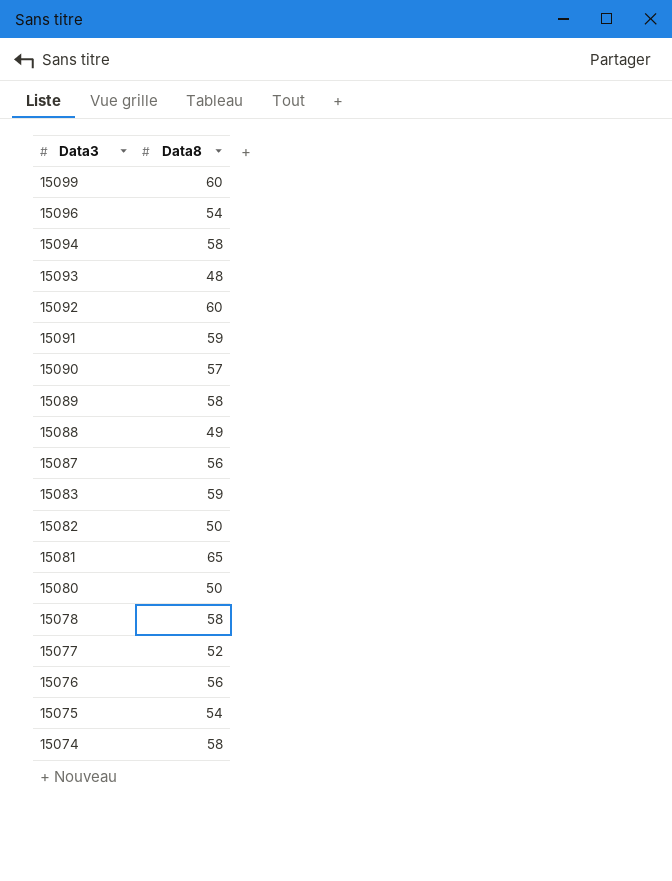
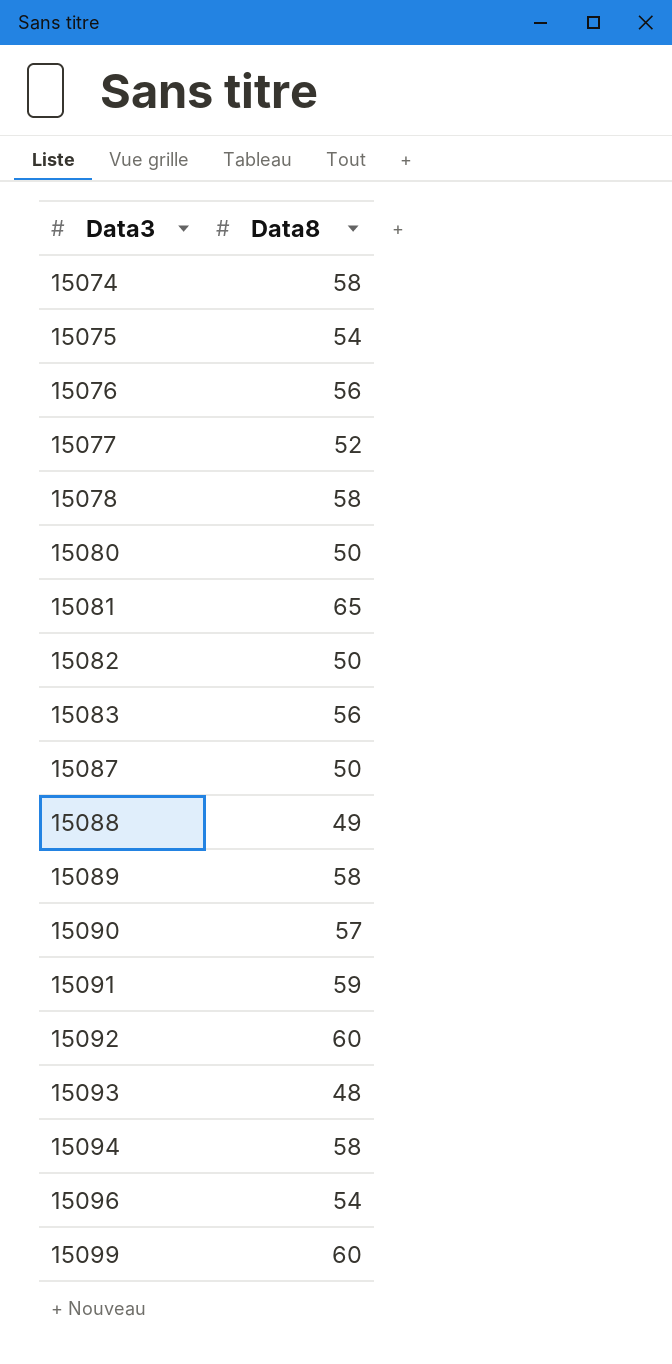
row order: Data3 descending -> Data3 ascending
15083 | Data8: 59 -> 56
15087 | Data8: 56 -> 50

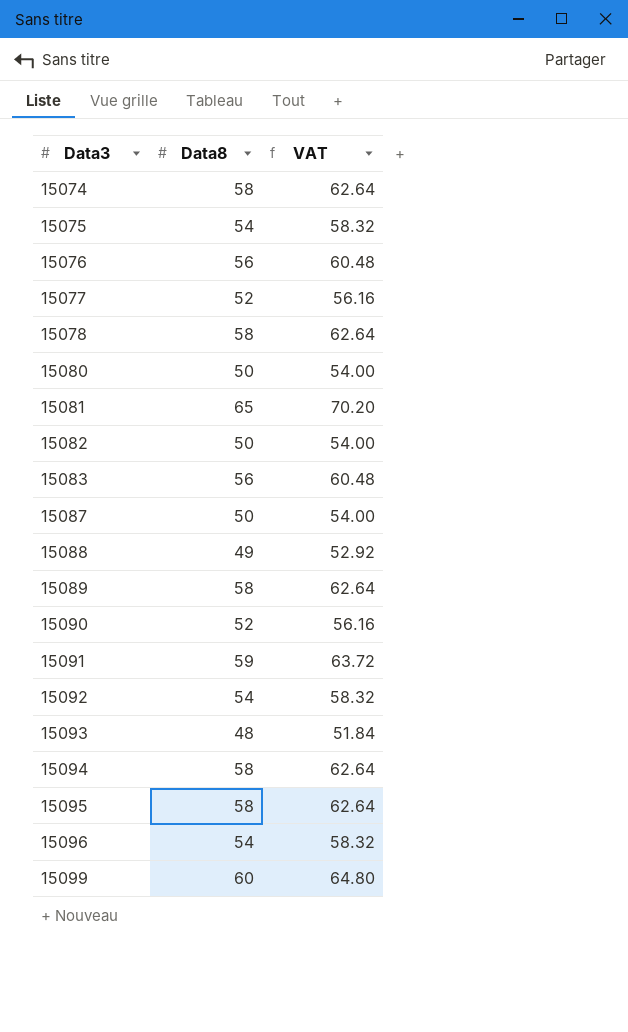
column VAT | formula: none -> [Data8] * 1.08
15090 | Data8: 57 -> 52
15092 | Data8: 60 -> 54
row 15095: none -> 58 | 62.64

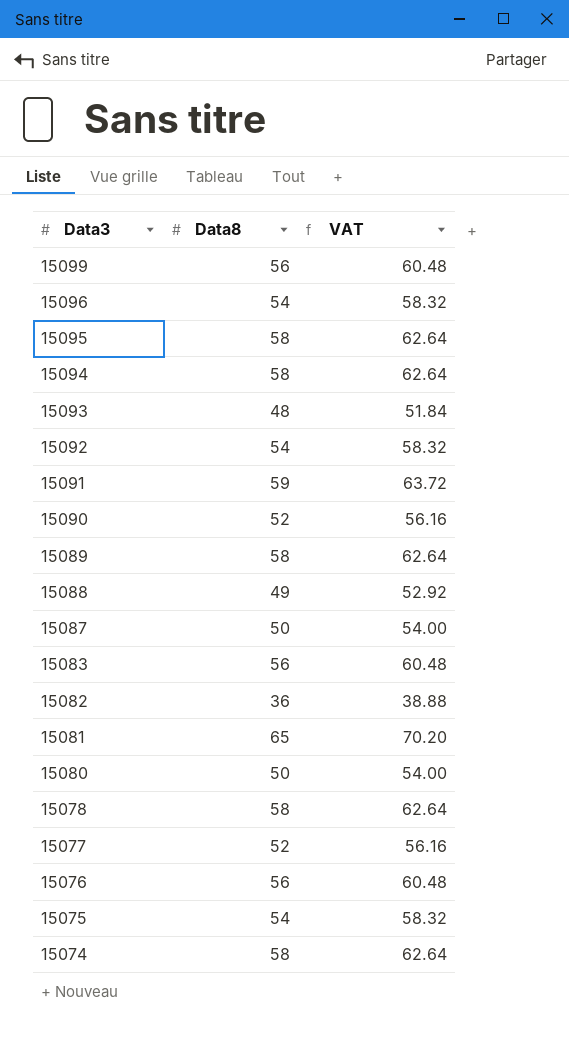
row order: Data3 ascending -> Data3 descending
15099 | Data8: 60 -> 56
15099 | VAT: 64.80 -> 60.48
15082 | Data8: 50 -> 36
15082 | VAT: 54.00 -> 38.88

